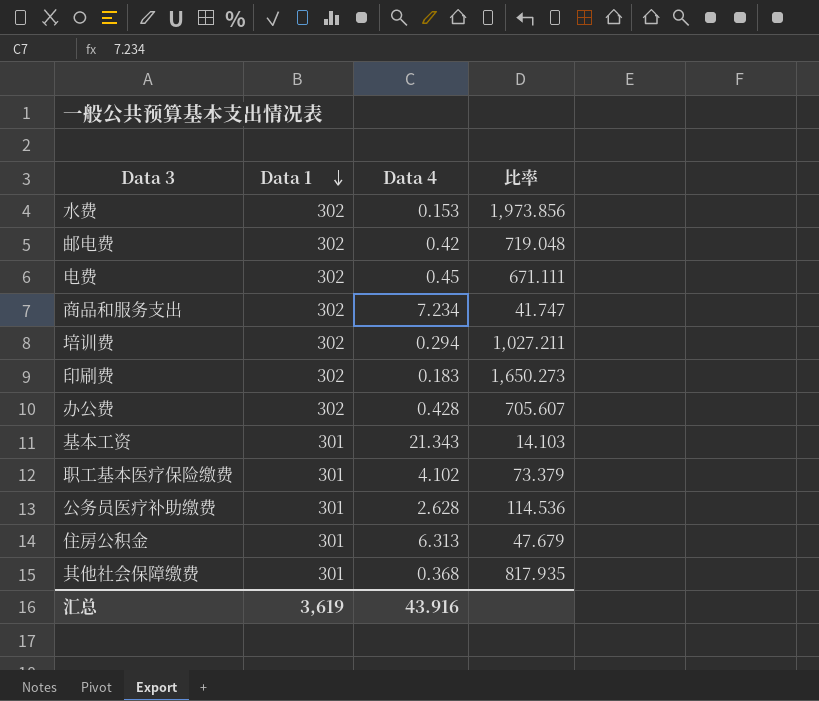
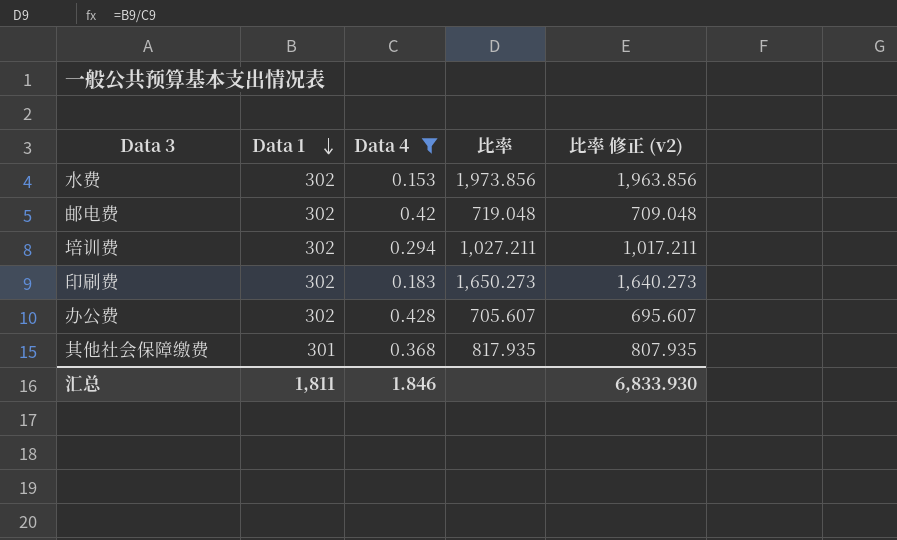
filter: none -> Data 4 <= 0.428
column 比率 修正 (v2) | formula: none -> [比率] - 10
汇总 | Data 1: 3,619 -> 1,811
汇总 | Data 4: 43.916 -> 1.846

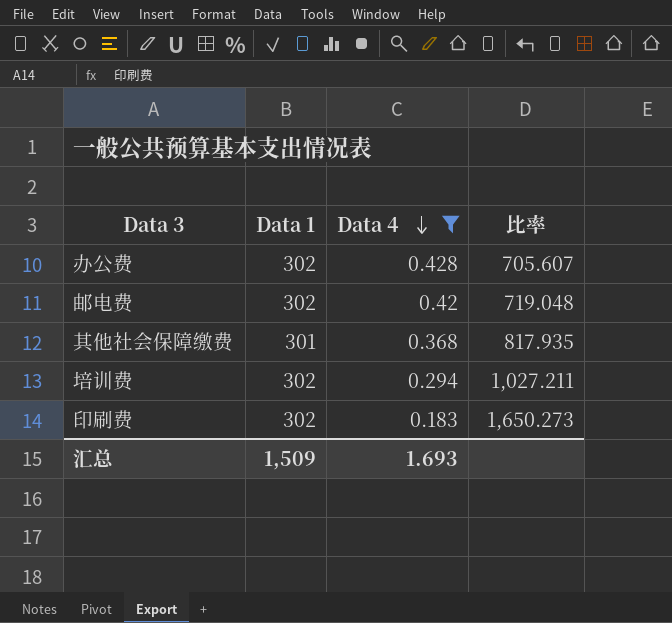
row order: Data 1 descending -> Data 4 descending
column 比率 修正 (v2) | formula: [比率] - 10 -> none
row 水费: 302 | 0.153 | 1,973.856 | 1,963.856 -> none
汇总 | Data 1: 1,811 -> 1,509
汇总 | Data 4: 1.846 -> 1.693

